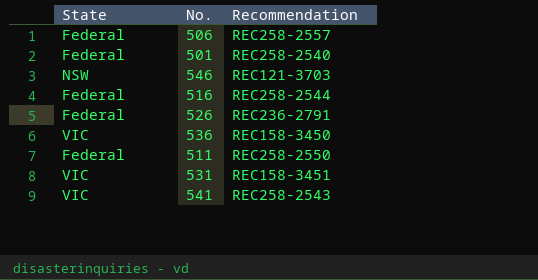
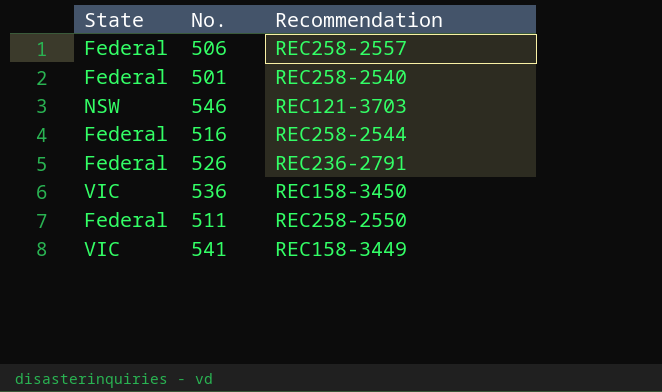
row 531: VIC | REC158-3451 -> none
541 | Recommendation: REC258-2543 -> REC158-3449

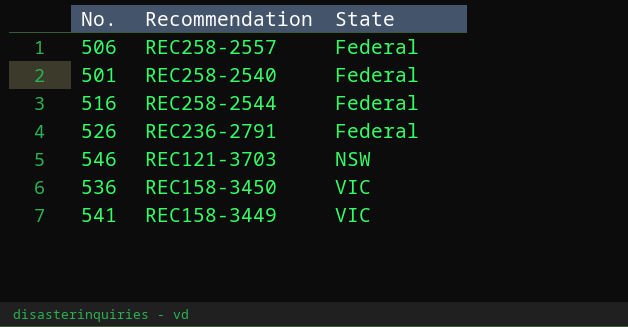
row order: none -> State ascending
column State | position: 1 -> 3
row 511: Federal | REC258-2550 -> none

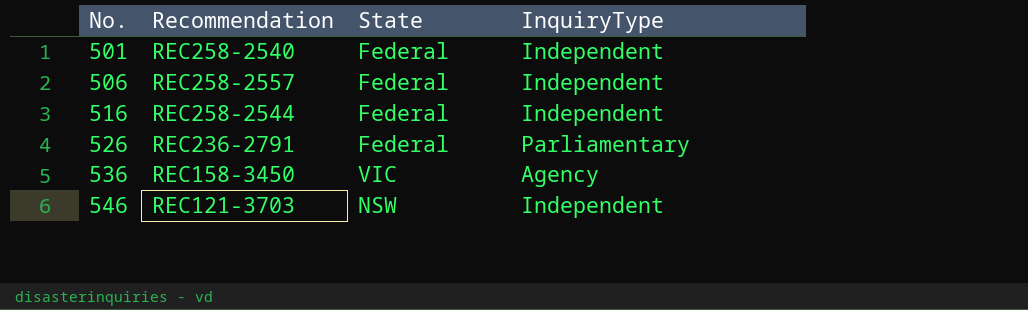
row order: State ascending -> No. ascending
column InquiryType | position: none -> 4
row 541: REC158-3449 | VIC -> none

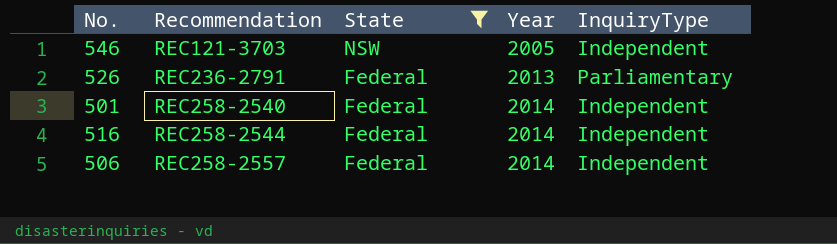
filter: none -> State != VIC
row order: No. ascending -> Recommendation ascending
column Year | position: none -> 4

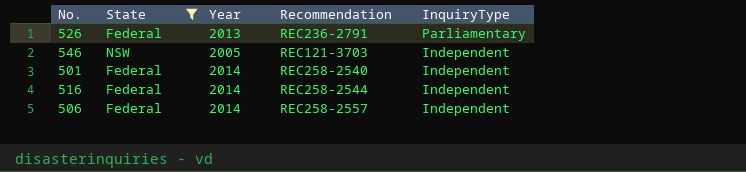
row order: Recommendation ascending -> InquiryType descending
column Recommendation | position: 2 -> 4

